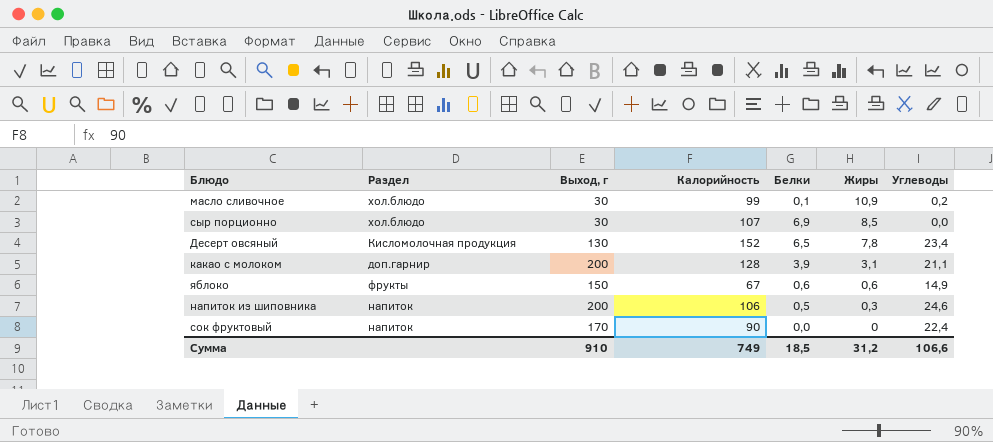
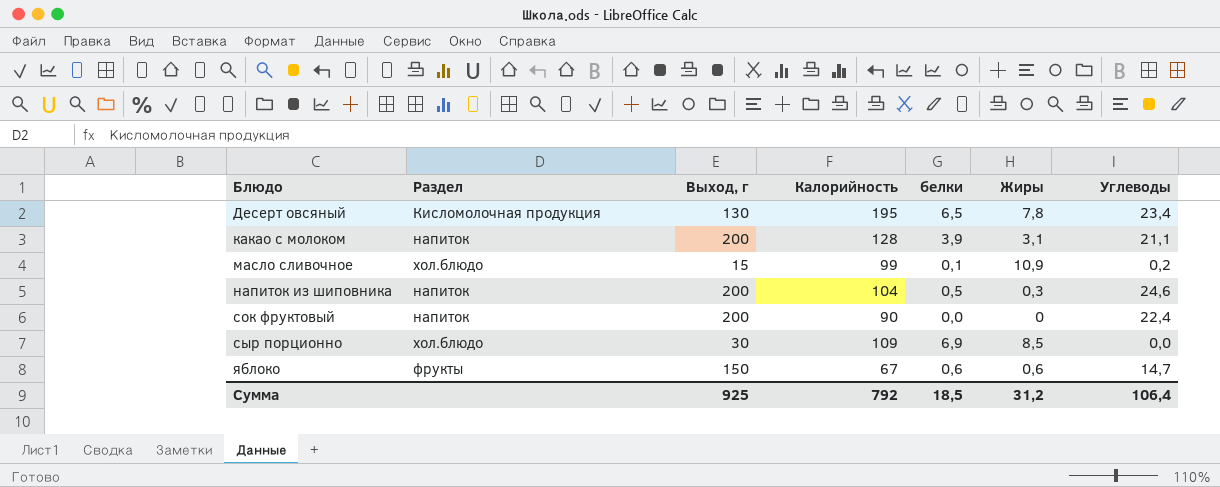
row order: Жиры descending -> Блюдо ascending
column name: Белки -> белки
Десерт овсяный | Калорийность: 152 -> 195
какао с молоком | Раздел: доп.гарнир -> напиток
масло сливочное | Выход, г: 30 -> 15
напиток из шиповника | Калорийность: 106 -> 104
сок фруктовый | Выход, г: 170 -> 200
сыр порционно | Калорийность: 107 -> 109
яблоко | Углеводы: 14,9 -> 14,7
Сумма | Выход, г: 910 -> 925
Сумма | Калорийность: 749 -> 792
Сумма | Углеводы: 106,6 -> 106,4

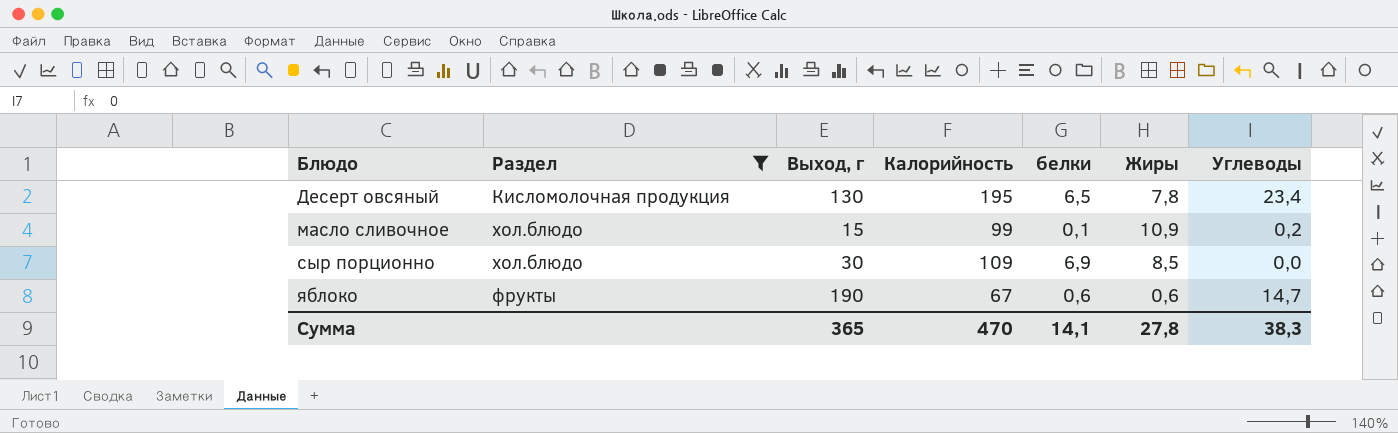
filter: none -> Раздел != напиток
яблоко | Выход, г: 150 -> 190
Сумма | Выход, г: 925 -> 365
Сумма | Калорийность: 792 -> 470
Сумма | белки: 18,5 -> 14,1
Сумма | Жиры: 31,2 -> 27,8
Сумма | Углеводы: 106,4 -> 38,3

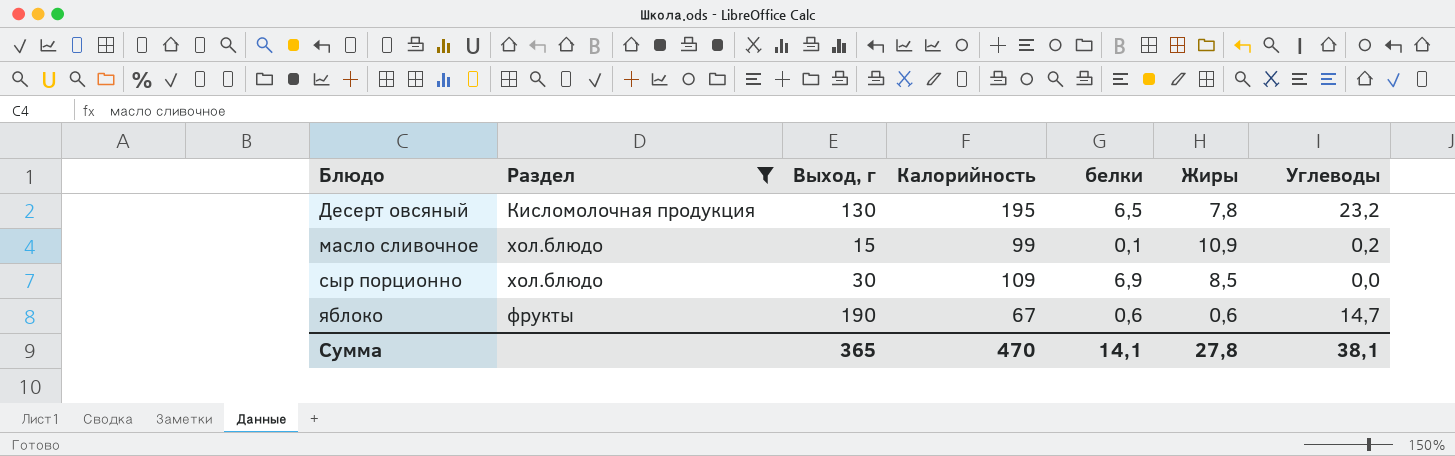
Десерт овсяный | Углеводы: 23,4 -> 23,2
Сумма | Углеводы: 38,3 -> 38,1

